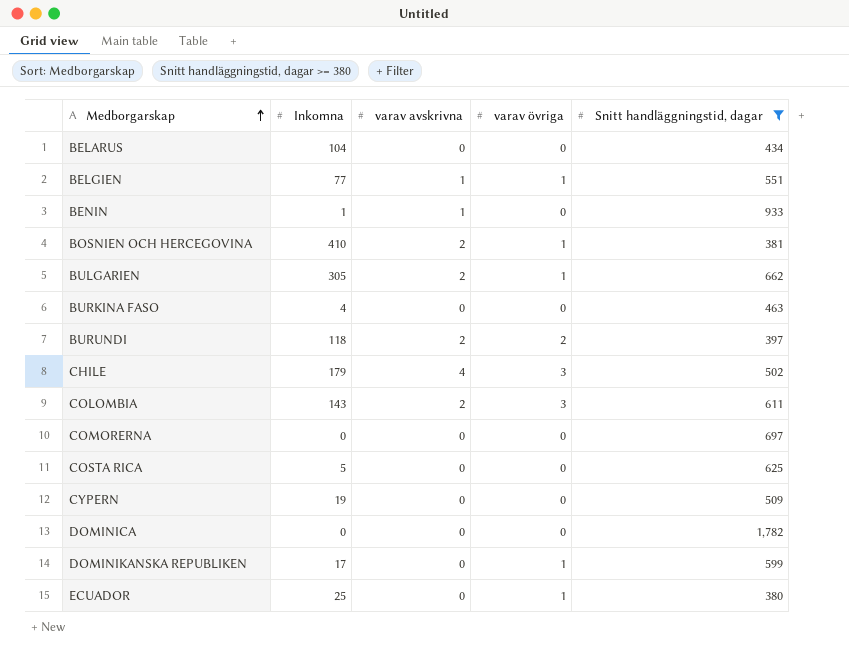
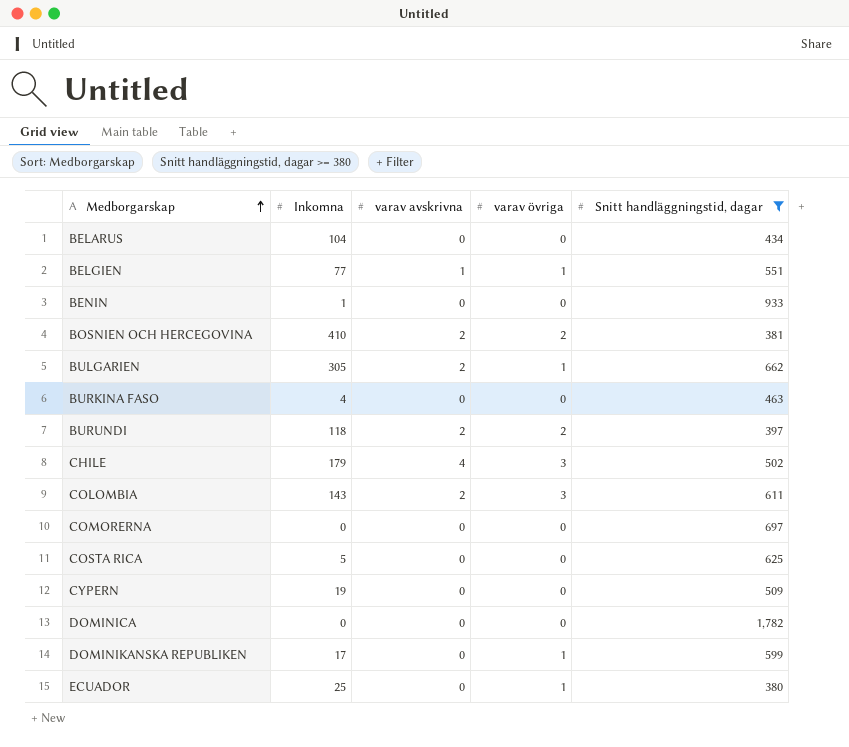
BENIN | varav avskrivna: 1 -> 0
BOSNIEN OCH HERCEGOVINA | varav övriga: 1 -> 2

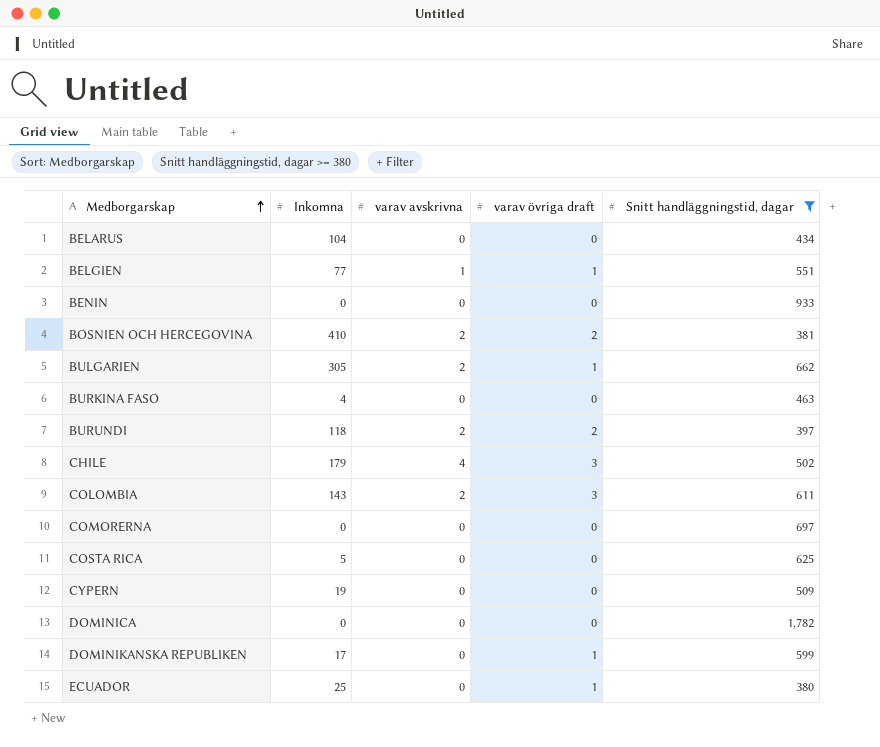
column name: varav övriga -> varav övriga draft
BENIN | Inkomna: 1 -> 0

